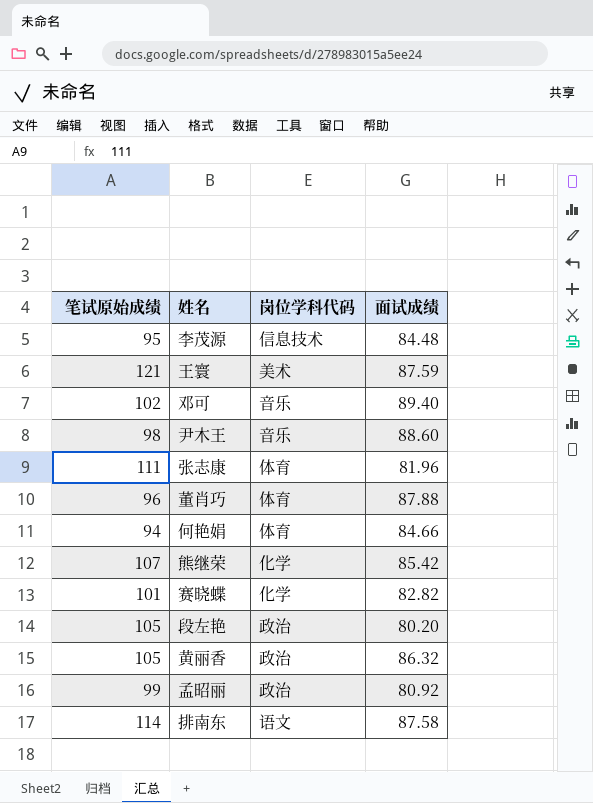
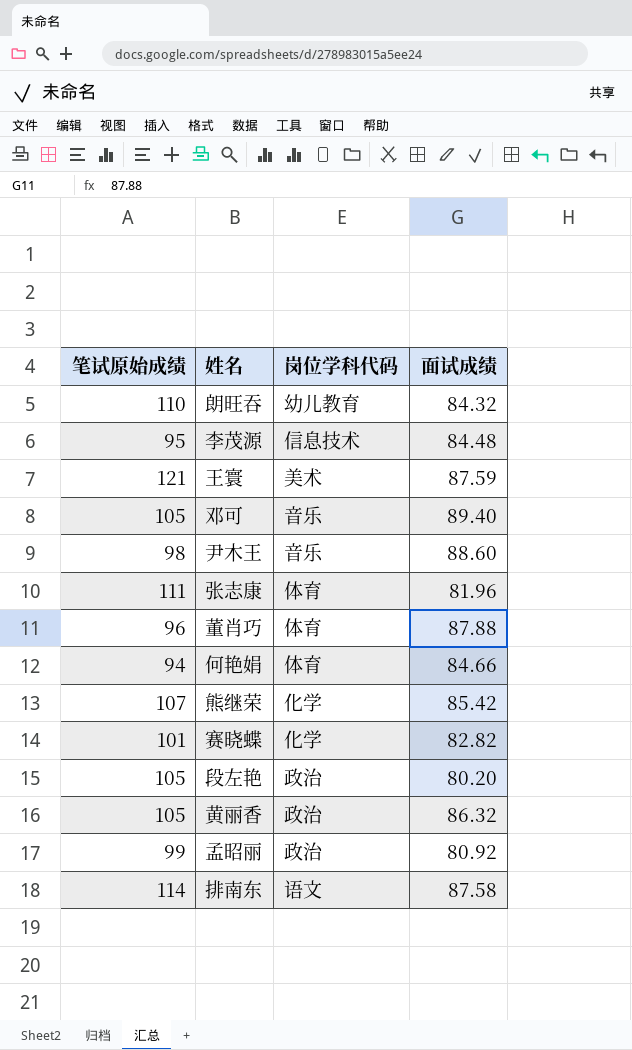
row 朗旺吞: none -> 110 | 幼儿教育 | 84.32
邓可 | 笔试原始成绩: 102 -> 105

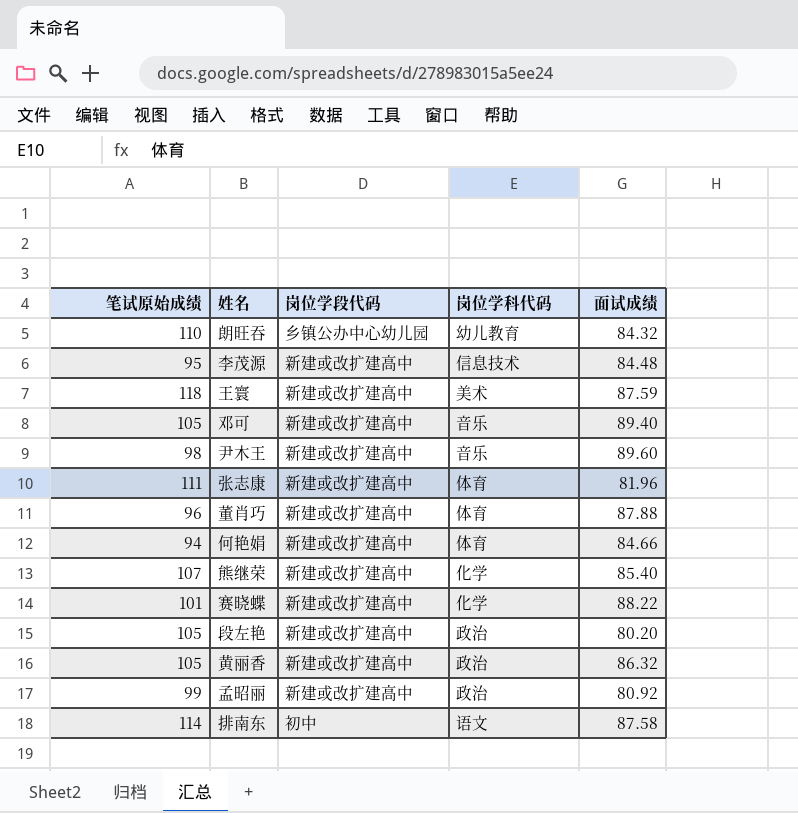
column 岗位学段代码 | position: none -> 3
王寰 | 笔试原始成绩: 121 -> 118
尹木王 | 面试成绩: 88.60 -> 89.60
熊继荣 | 面试成绩: 85.42 -> 85.40
赛晓蝶 | 面试成绩: 82.82 -> 88.22

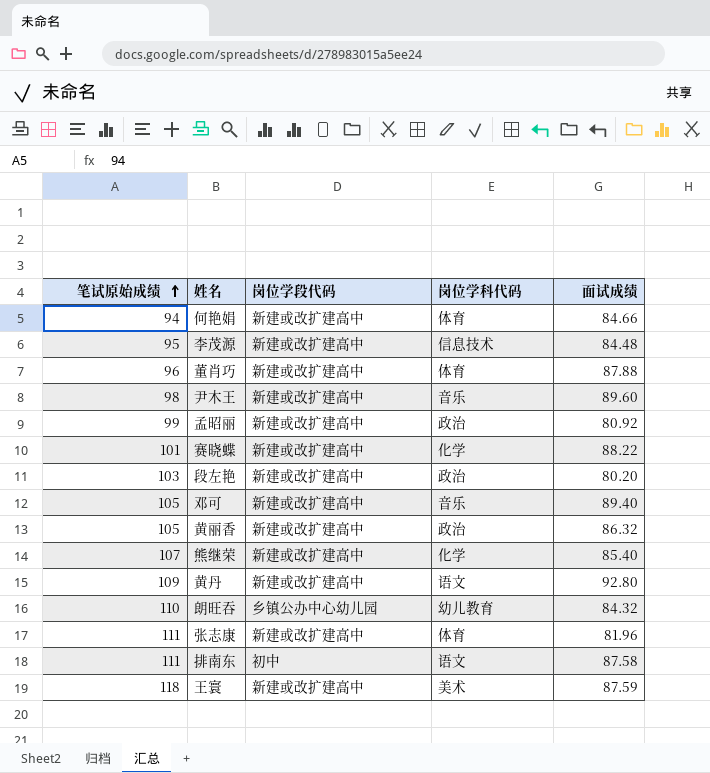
row order: none -> 笔试原始成绩 ascending
段左艳 | 笔试原始成绩: 105 -> 103
row 黄丹: none -> 109 | 新建或改扩建高中 | 语文 | 92.80
排南东 | 笔试原始成绩: 114 -> 111

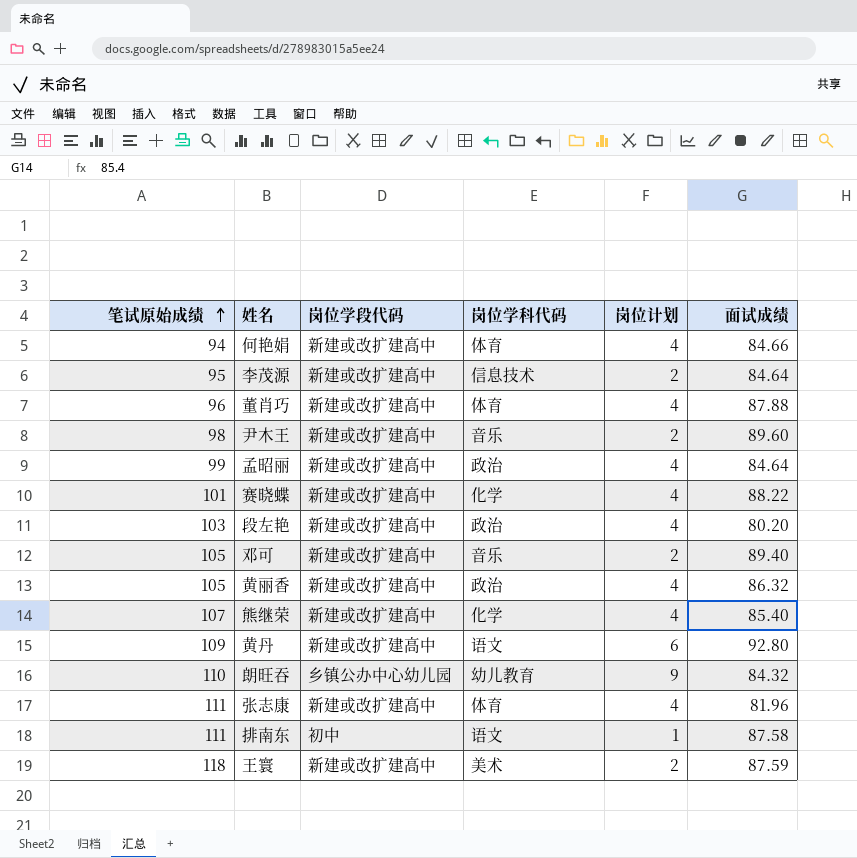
column 岗位计划 | position: none -> 5
李茂源 | 面试成绩: 84.48 -> 84.64
孟昭丽 | 面试成绩: 80.92 -> 84.64

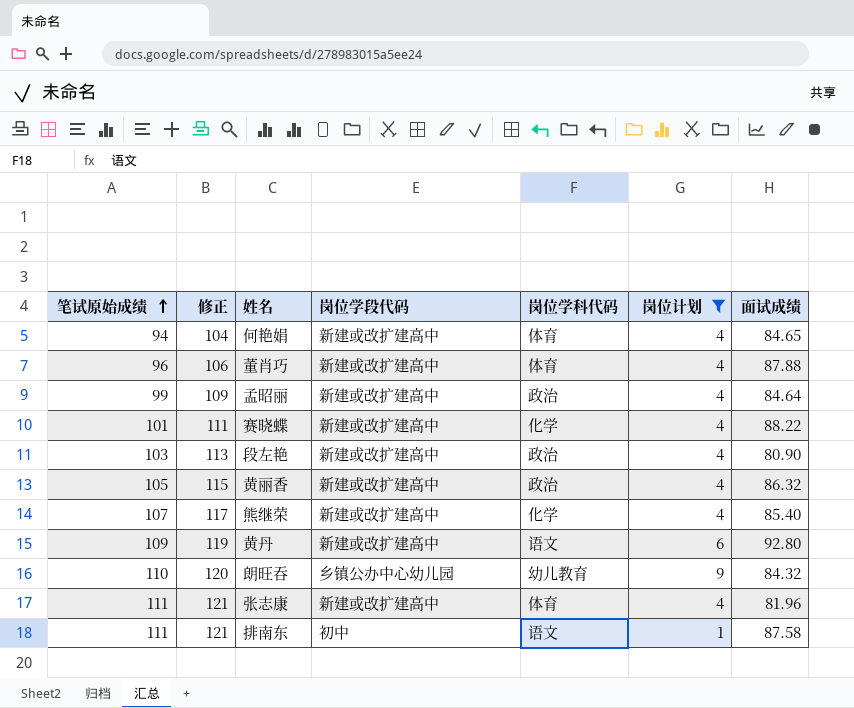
filter: none -> 岗位计划 != 2
column 修正 | formula: none -> [笔试原始成绩] + 10
何艳娟 | 面试成绩: 84.66 -> 84.65
段左艳 | 面试成绩: 80.20 -> 80.90

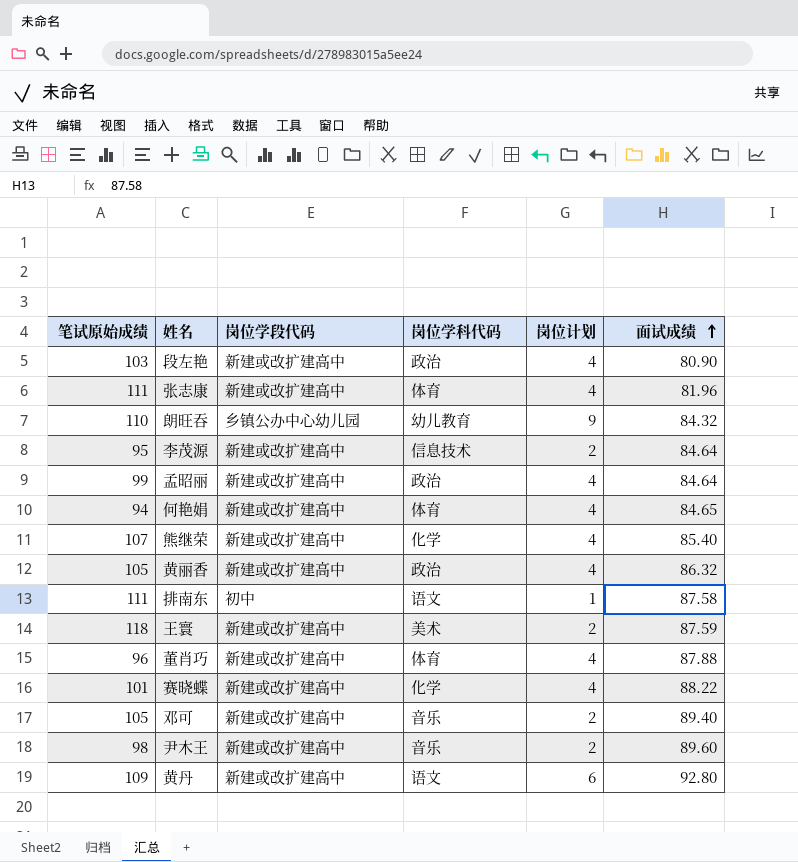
filter: 岗位计划 != 2 -> none
row order: 笔试原始成绩 ascending -> 面试成绩 ascending
column 修正 | formula: [笔试原始成绩] + 10 -> none

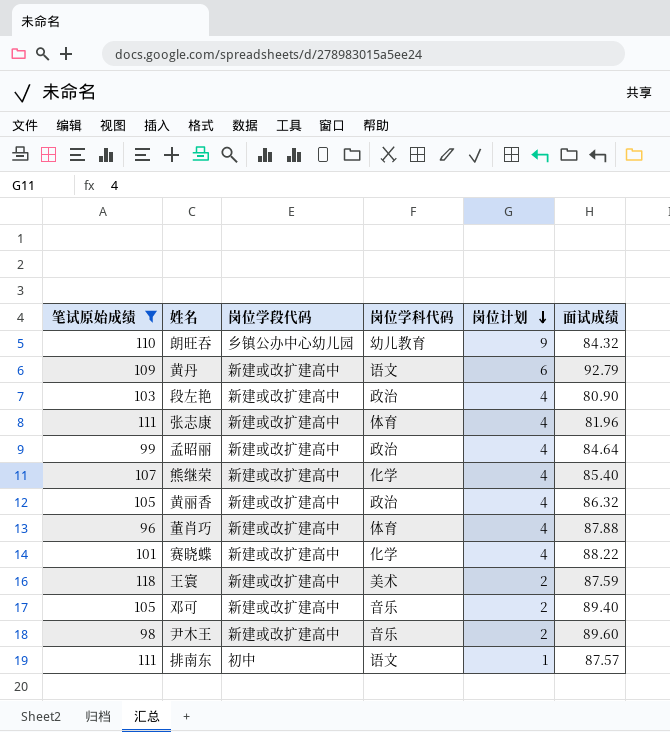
filter: none -> 笔试原始成绩 >= 96
row order: 面试成绩 ascending -> 岗位计划 descending
黄丹 | 面试成绩: 92.80 -> 92.79
排南东 | 面试成绩: 87.58 -> 87.57

